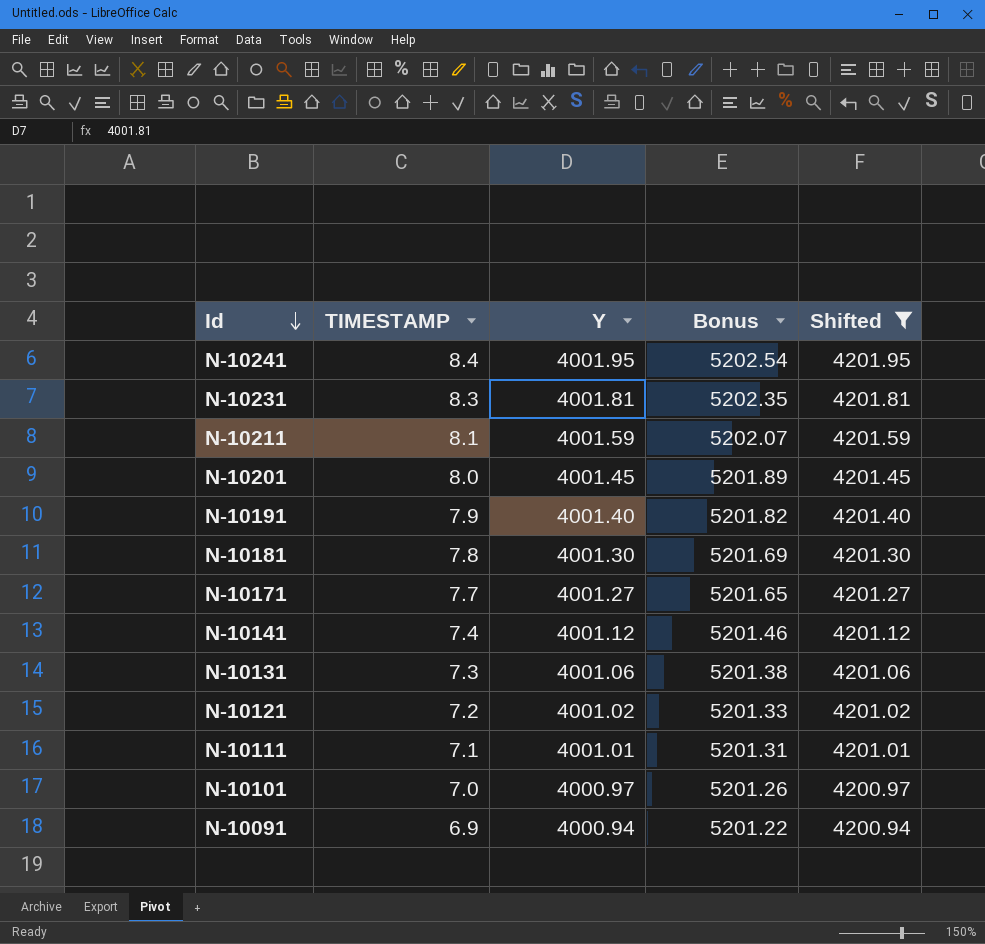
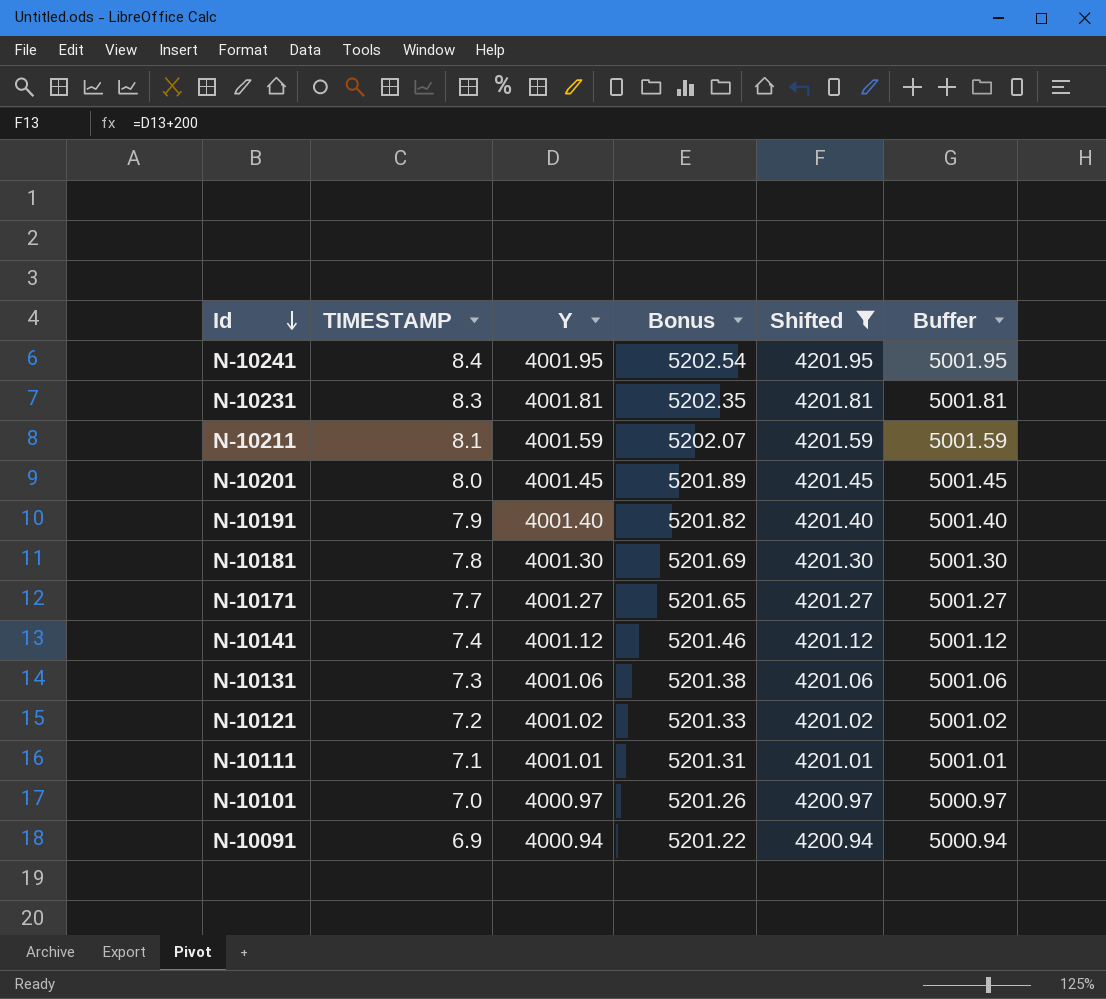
column Buffer | formula: none -> [Y] + 1000

